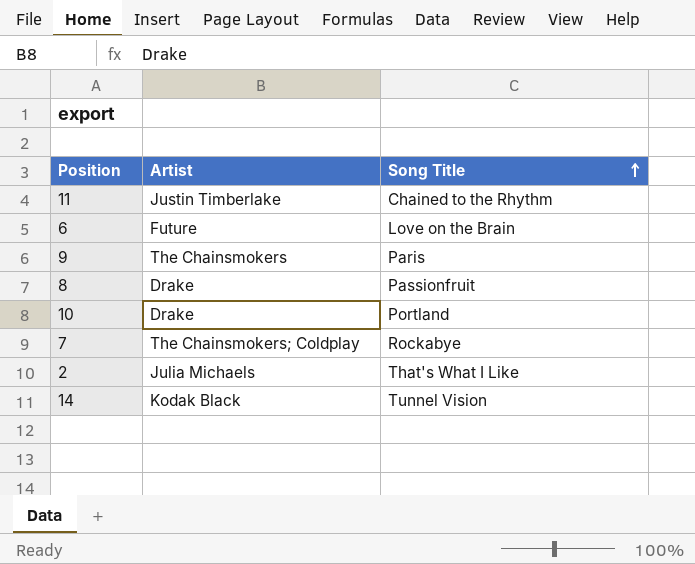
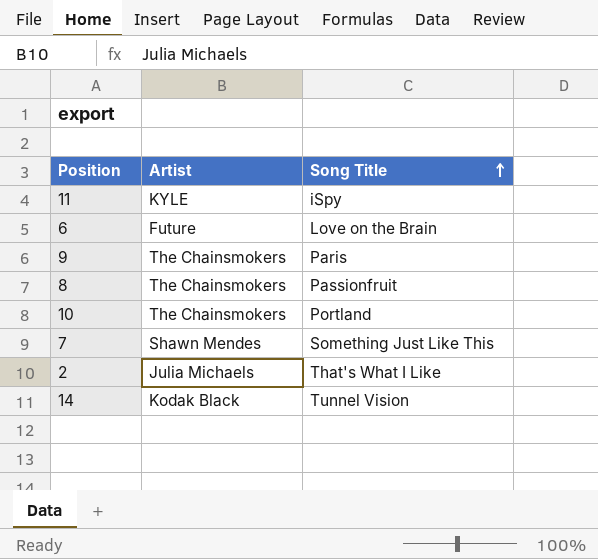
11 | Artist: Justin Timberlake -> KYLE
11 | Song Title: Chained to the Rhythm -> iSpy
8 | Artist: Drake -> The Chainsmokers
10 | Artist: Drake -> The Chainsmokers
7 | Artist: The Chainsmokers; Coldplay -> Shawn Mendes
7 | Song Title: Rockabye -> Something Just Like This

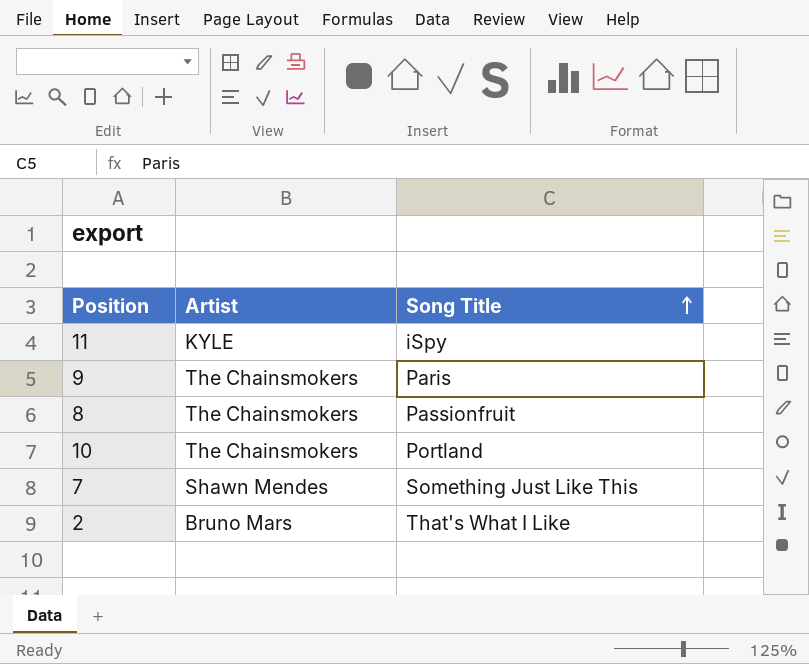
row 6: Future | Love on the Brain -> none
row 14: Kodak Black | Tunnel Vision -> none
2 | Artist: Julia Michaels -> Bruno Mars

